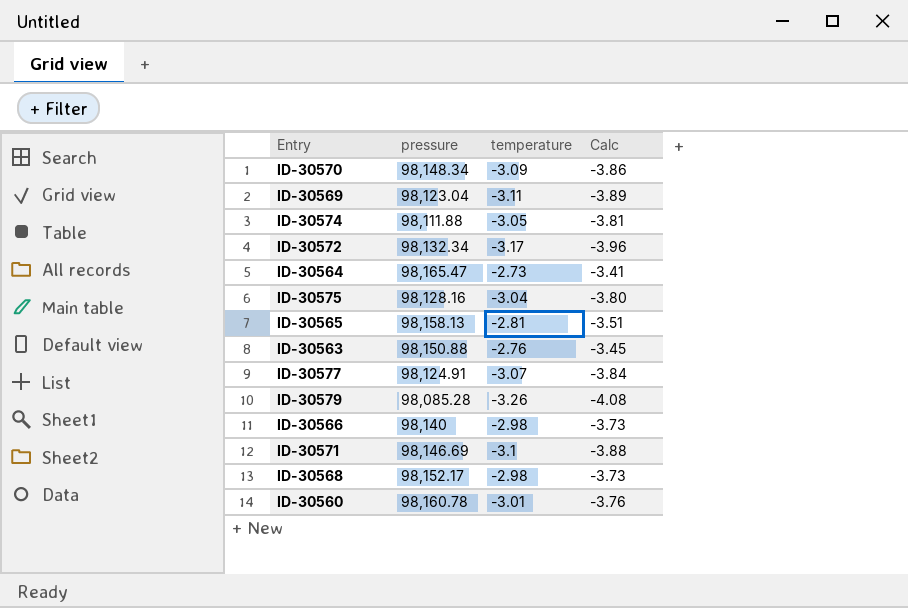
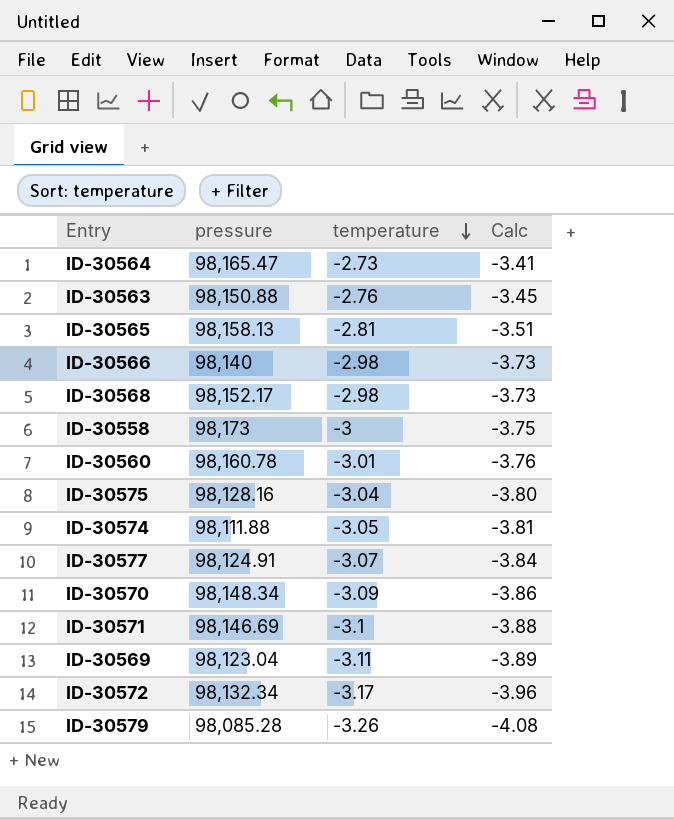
row order: none -> temperature descending
row ID-30558: none -> 98,173 | -3 | -3.75

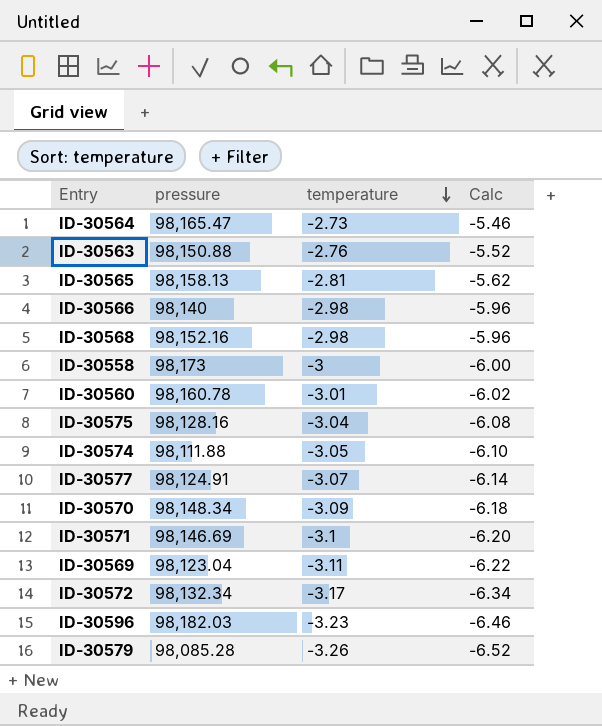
column Calc | formula: [temperature] * 1.25 -> [temperature] * 2
ID-30568 | pressure: 98,152.17 -> 98,152.16
row ID-30596: none -> 98,182.03 | -3.23 | -6.46

